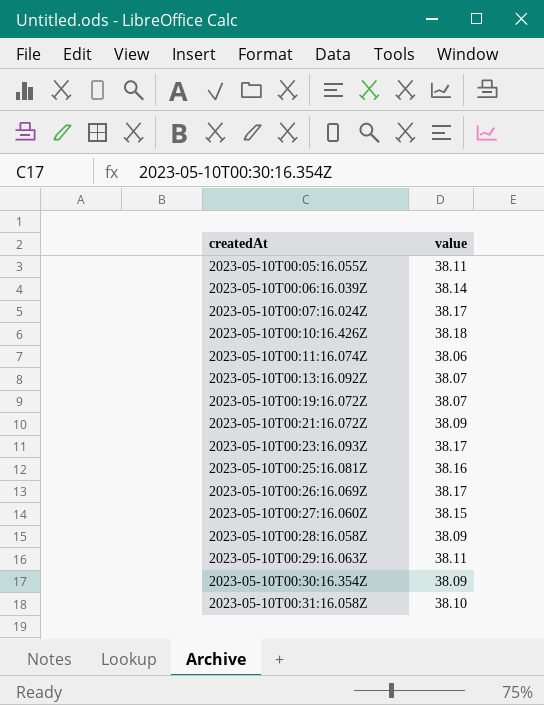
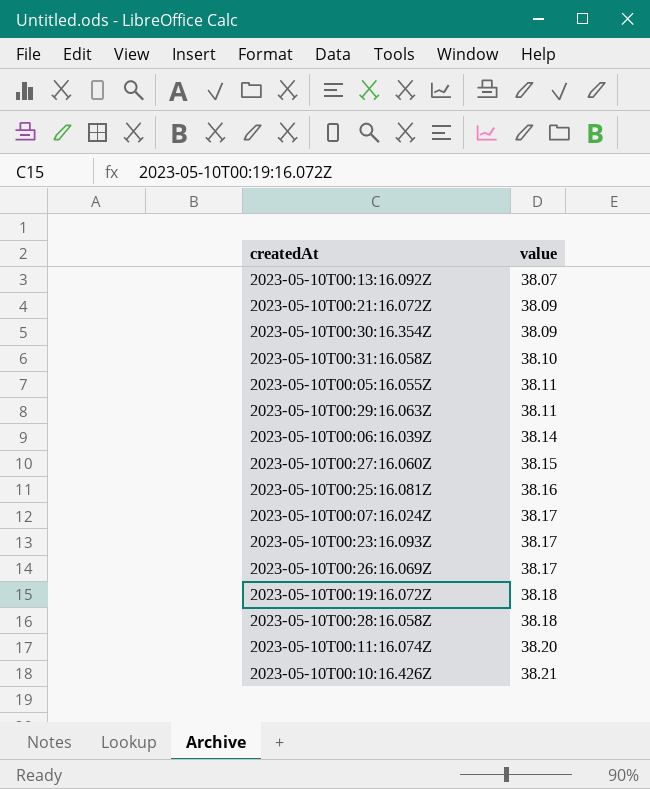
row order: createdAt ascending -> value ascending
2023-05-10T00:19:16.072Z | value: 38.07 -> 38.18
2023-05-10T00:28:16.058Z | value: 38.09 -> 38.18
2023-05-10T00:11:16.074Z | value: 38.06 -> 38.20
2023-05-10T00:10:16.426Z | value: 38.18 -> 38.21

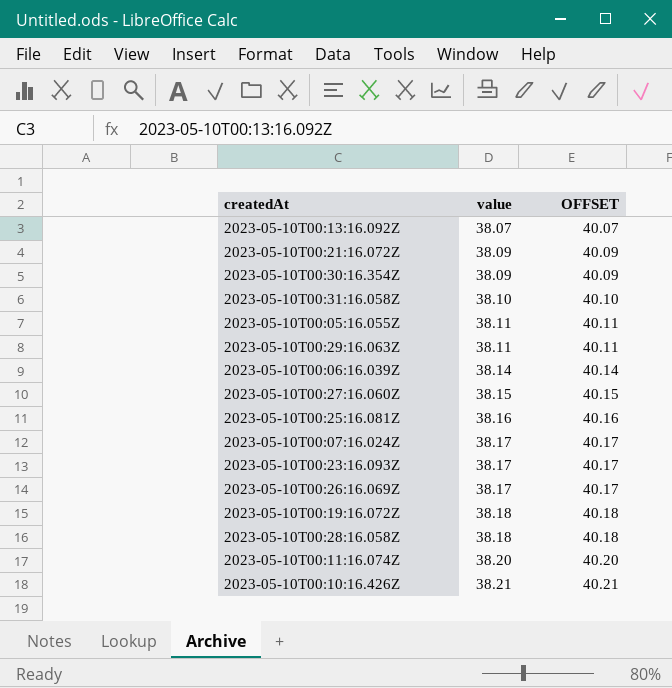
column OFFSET | formula: none -> [value] + 2

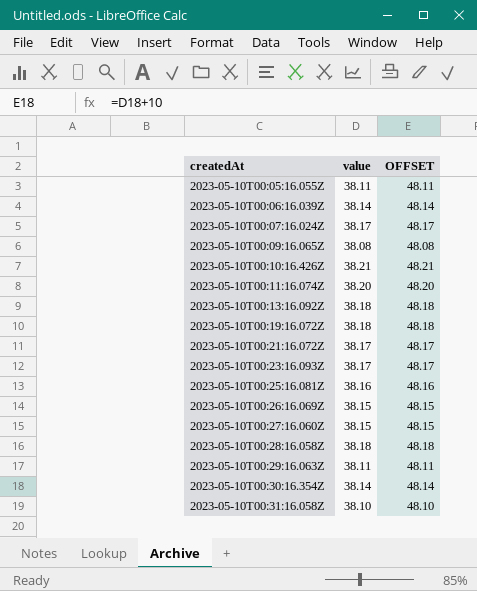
row order: value ascending -> createdAt ascending
column OFFSET | formula: [value] + 2 -> [value] + 10
row 2023-05-10T00:09:16.065Z: none -> 38.08 | 48.08
2023-05-10T00:13:16.092Z | value: 38.07 -> 38.18
2023-05-10T00:21:16.072Z | value: 38.09 -> 38.17
2023-05-10T00:26:16.069Z | value: 38.17 -> 38.15
2023-05-10T00:30:16.354Z | value: 38.09 -> 38.14

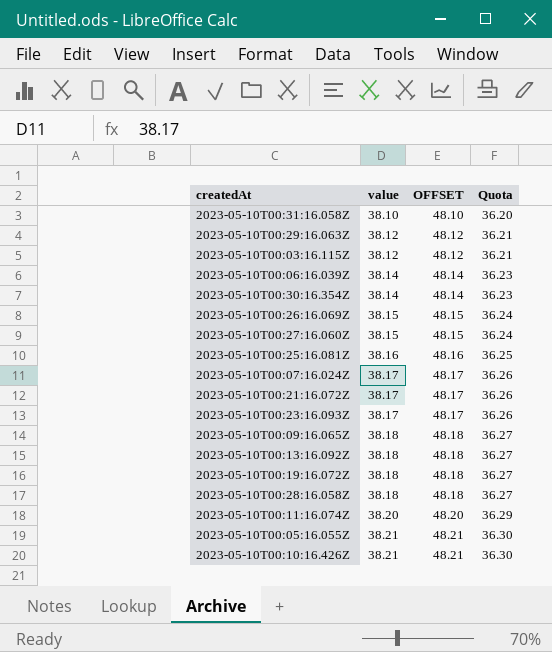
row order: createdAt ascending -> value ascending
column Quota | formula: none -> [value] * 0.95
2023-05-10T00:29:16.063Z | value: 38.11 -> 38.12
2023-05-10T00:29:16.063Z | OFFSET: 48.11 -> 48.12
row 2023-05-10T00:03:16.115Z: none -> 38.12 | 48.12 | 36.21
2023-05-10T00:09:16.065Z | value: 38.08 -> 38.18
2023-05-10T00:09:16.065Z | OFFSET: 48.08 -> 48.18
2023-05-10T00:05:16.055Z | value: 38.11 -> 38.21
2023-05-10T00:05:16.055Z | OFFSET: 48.11 -> 48.21

